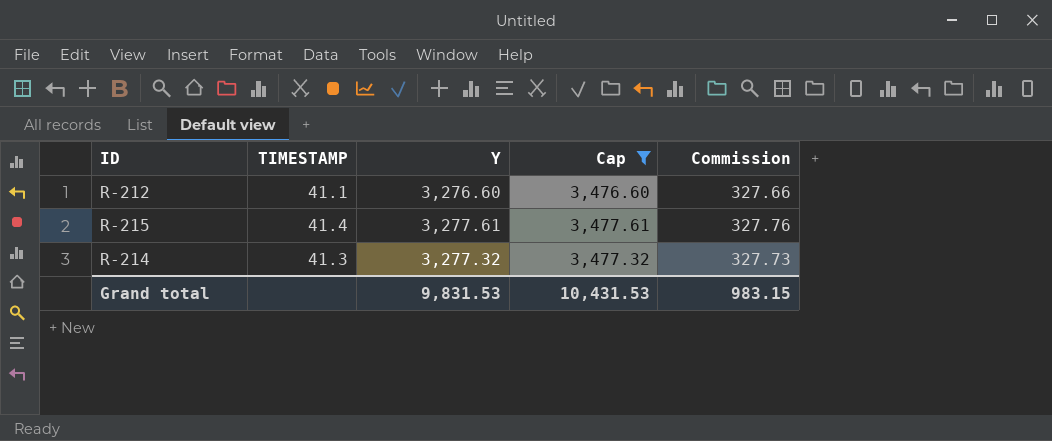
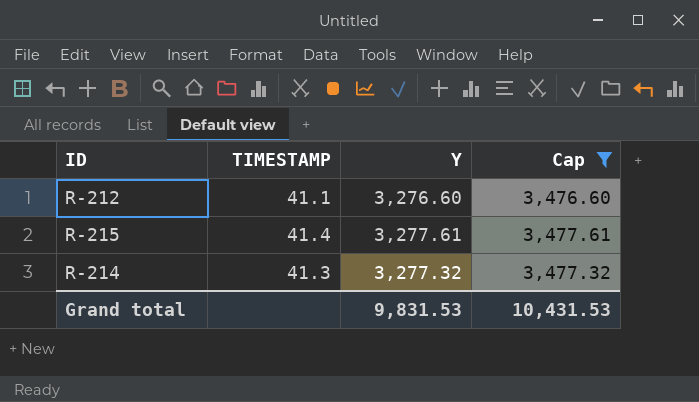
column Commission | formula: [Y] * 0.1 -> none

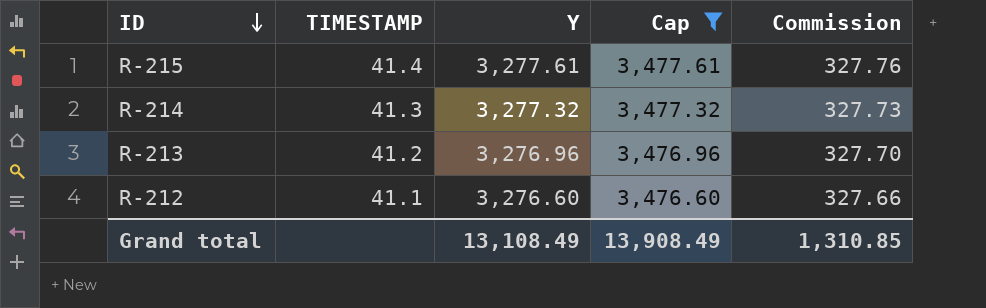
row order: none -> ID descending
column Commission | formula: none -> [Y] * 0.1
row R-213: none -> 41.2 | 3,276.96 | 3,476.96 | 327.70
Grand total | Y: 9,831.53 -> 13,108.49
Grand total | Cap: 10,431.53 -> 13,908.49

